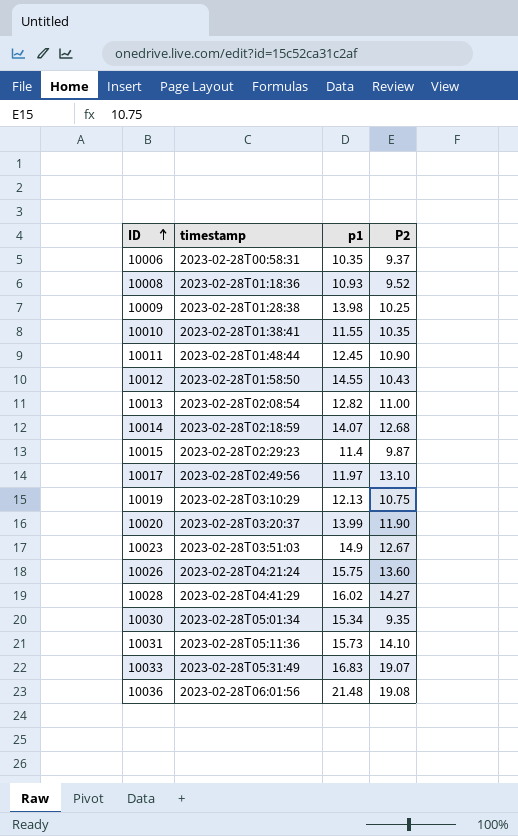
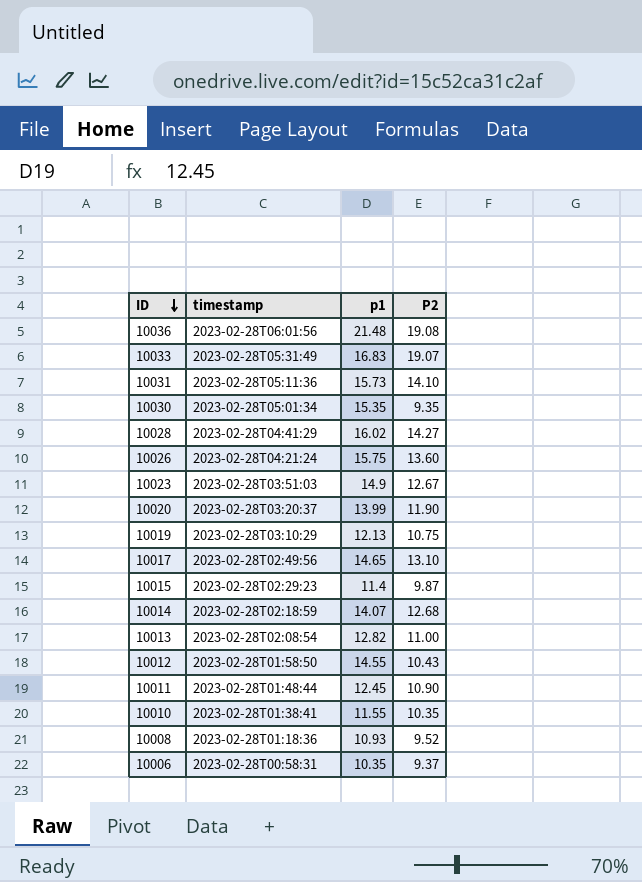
row order: ID ascending -> ID descending
row 10009: 2023-02-28T01:28:38 | 13.98 | 10.25 -> none
10030 | p1: 15.34 -> 15.35
10017 | p1: 11.97 -> 14.65

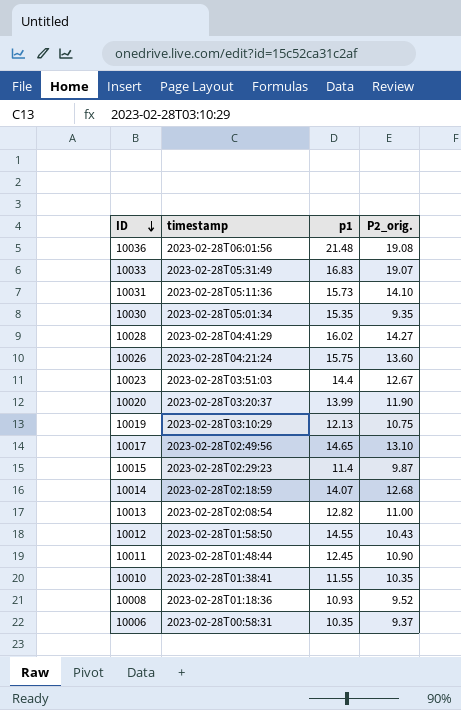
column name: P2 -> P2_orig.
10023 | p1: 14.9 -> 14.4

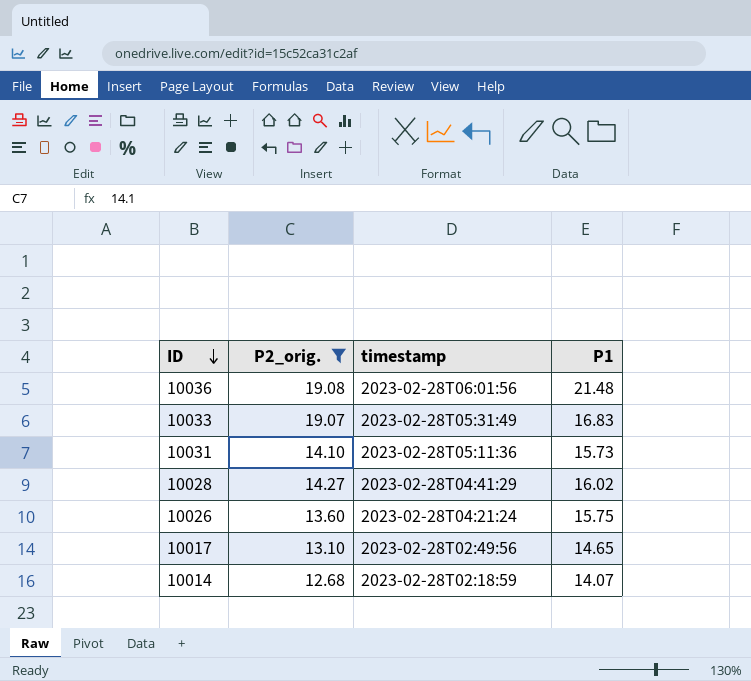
filter: none -> P2_orig. >= 12.68
column P2_orig. | position: 4 -> 2
column name: p1 -> P1

